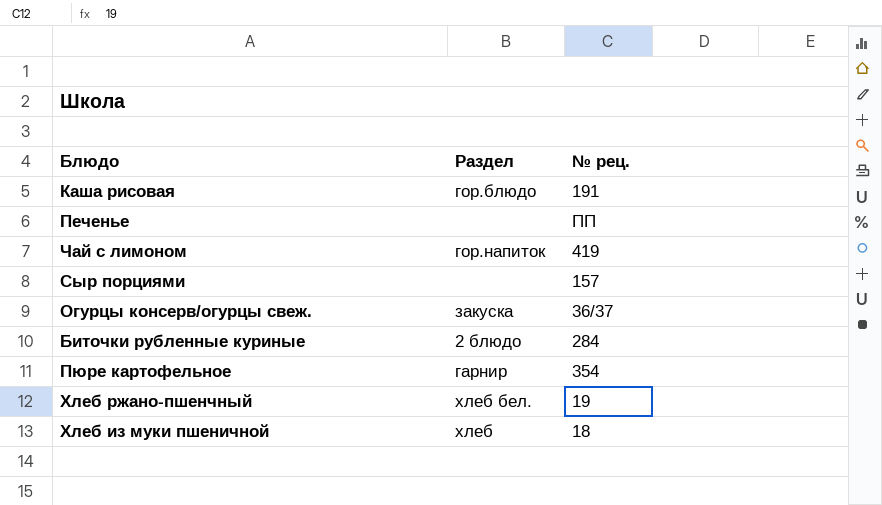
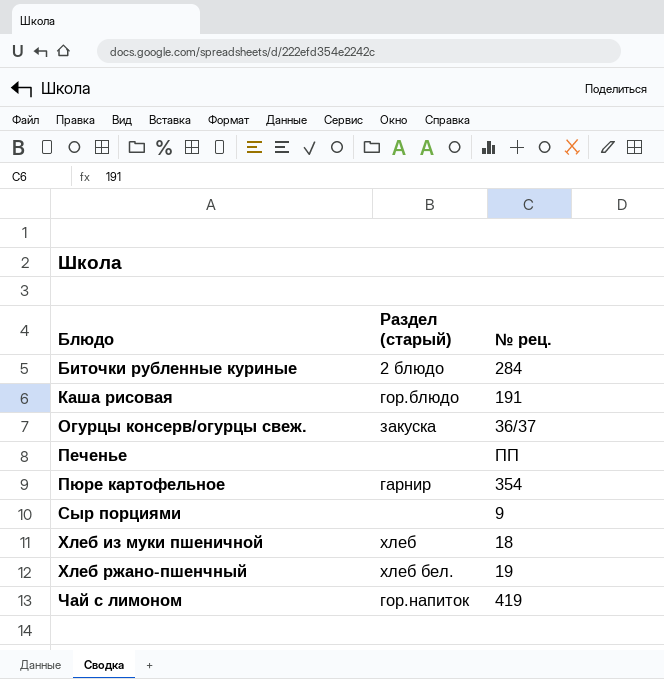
row order: none -> Блюдо ascending
column name: Раздел -> Раздел (старый)
Сыр порциями | № рец.: 157 -> 9

